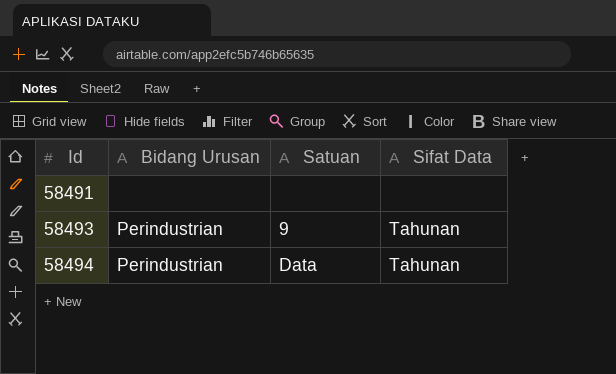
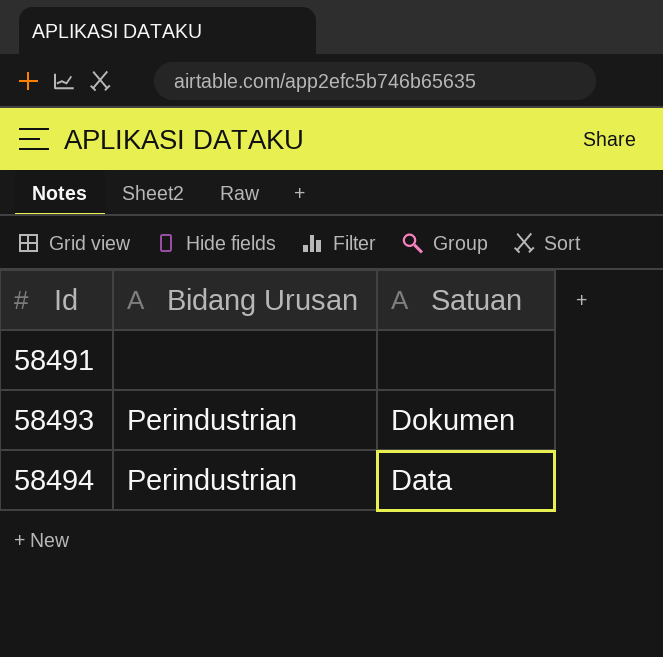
column Sifat Data | position: 4 -> none
58493 | Satuan: 9 -> Dokumen

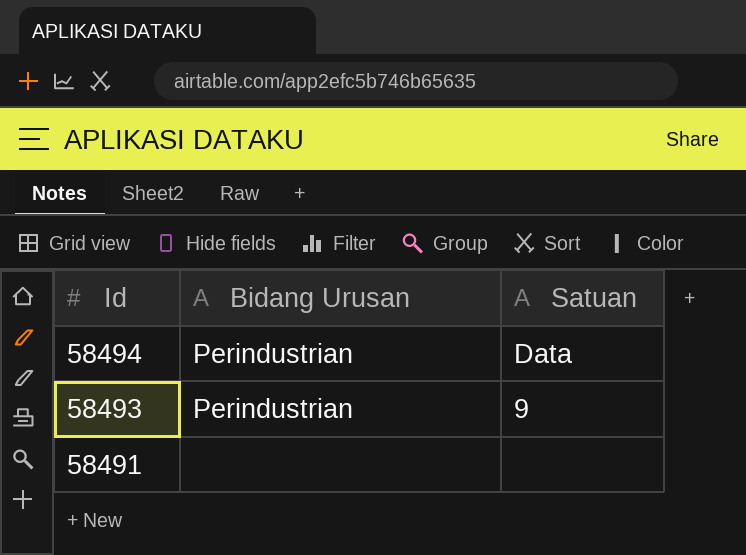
row order: Id ascending -> Id descending
58493 | Satuan: Dokumen -> 9

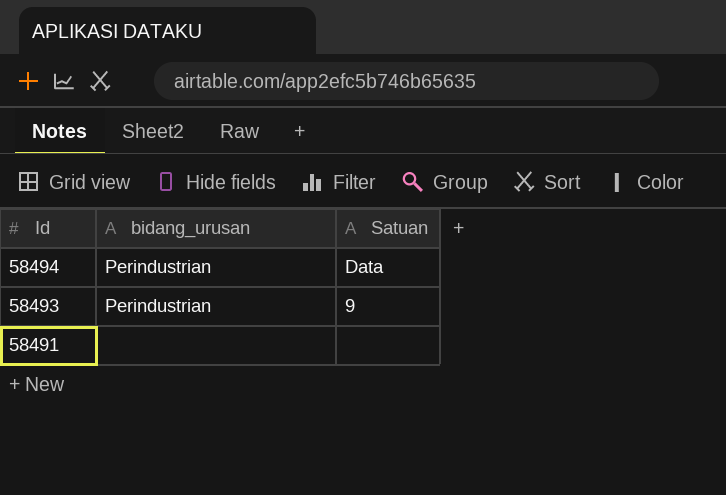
column name: Bidang Urusan -> bidang_urusan

